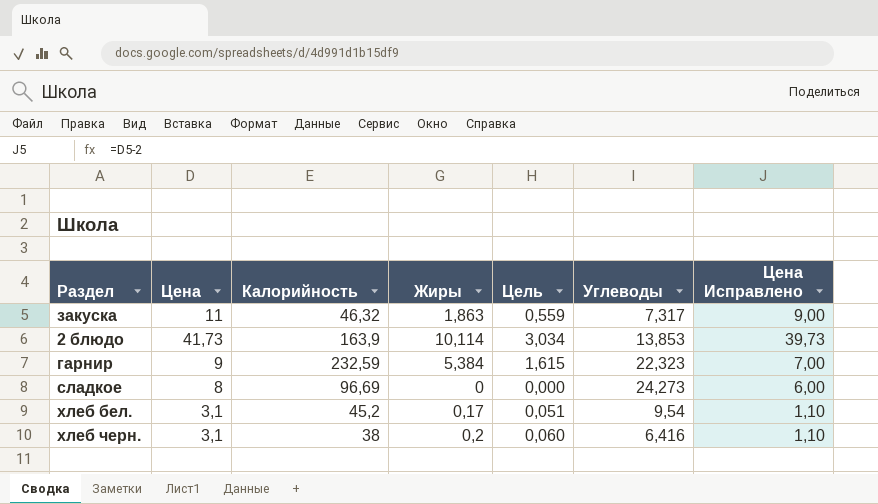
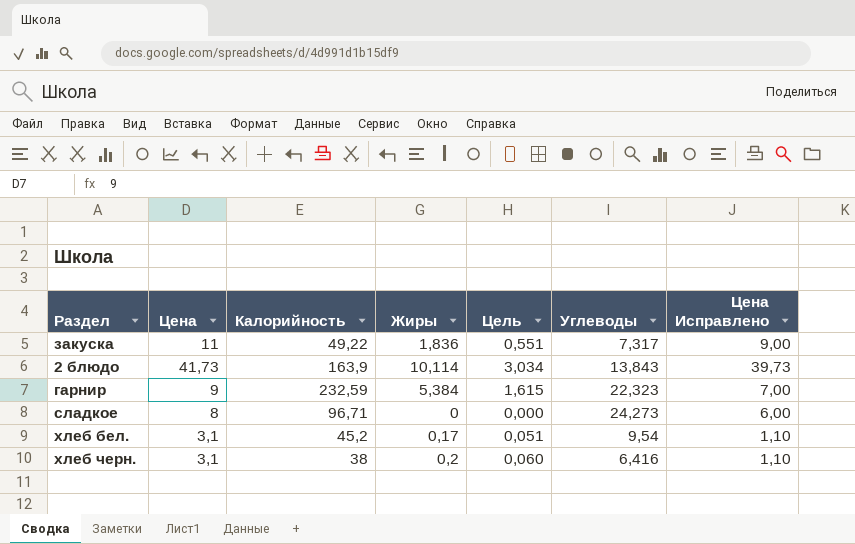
закуска | Калорийность: 46,32 -> 49,22
закуска | Жиры: 1,863 -> 1,836
закуска | Цель: 0,559 -> 0,551
2 блюдо | Углеводы: 13,853 -> 13,843
сладкое | Калорийность: 96,69 -> 96,71

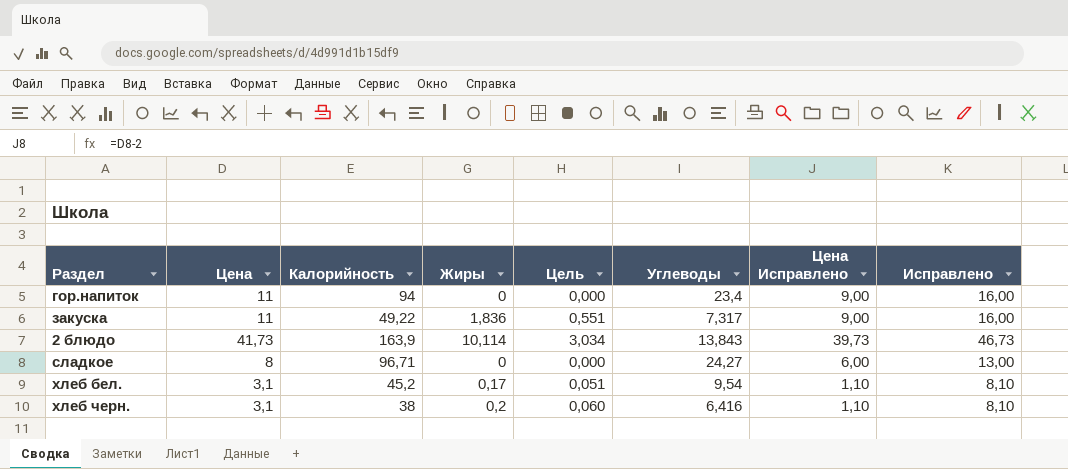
column Исправлено | formula: none -> [Цена] + 5
row гарнир: 9 | 232,59 | 5,384 | 1,615 | 22,323 | 7,00 -> none
row гор.напиток: none -> 11 | 94 | 0 | 0,000 | 23,4 | 9,00 | 16,00
сладкое | Углеводы: 24,273 -> 24,27

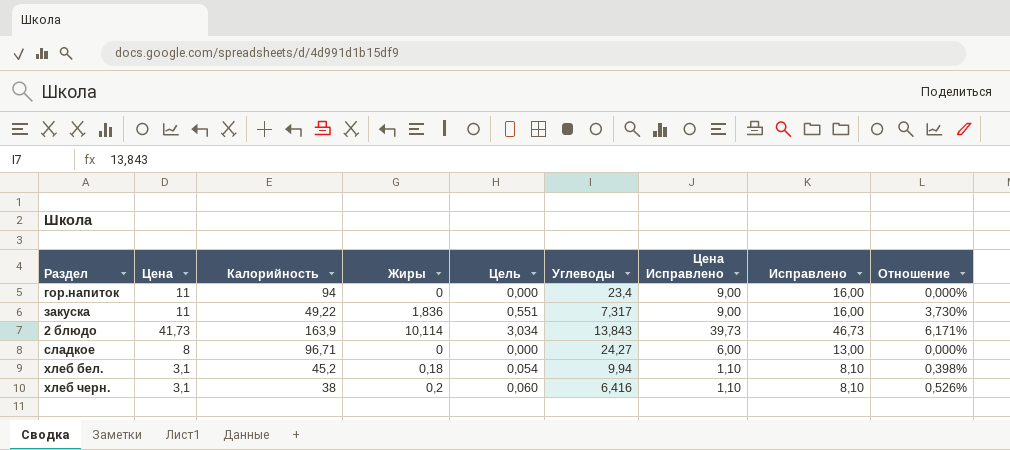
column Отношение | formula: none -> [Жиры] / [Калорийность]
хлеб бел. | Жиры: 0,17 -> 0,18
хлеб бел. | Цель: 0,051 -> 0,054
хлеб бел. | Углеводы: 9,54 -> 9,94

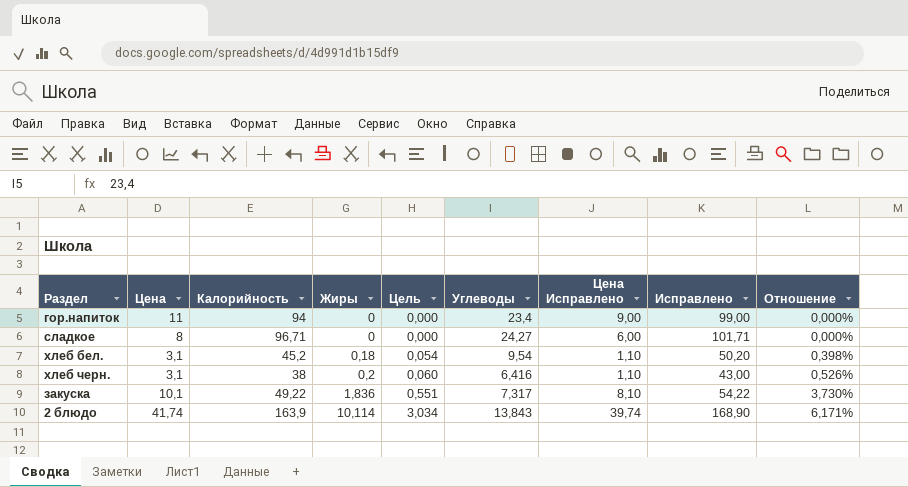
row order: none -> Жиры ascending
column Исправлено | formula: [Цена] + 5 -> [Калорийность] + 5
хлеб бел. | Углеводы: 9,94 -> 9,54
закуска | Цена: 11 -> 10,1
закуска | Цена Исправлено: 9,00 -> 8,10
2 блюдо | Цена: 41,73 -> 41,74
2 блюдо | Цена Исправлено: 39,73 -> 39,74

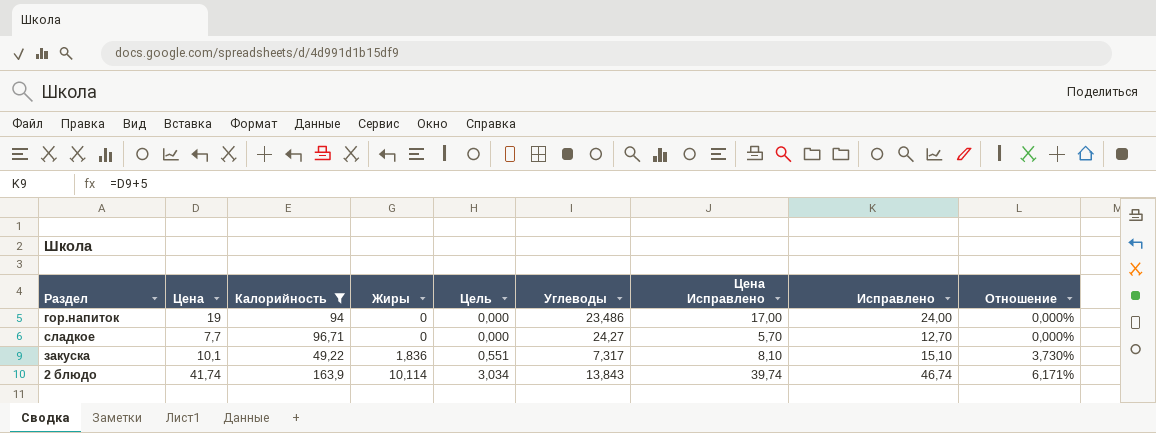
filter: none -> Калорийность >= 49,22
column Исправлено | formula: [Калорийность] + 5 -> [Цена] + 5
гор.напиток | Цена: 11 -> 19
гор.напиток | Углеводы: 23,4 -> 23,486
гор.напиток | Цена Исправлено: 9,00 -> 17,00
сладкое | Цена: 8 -> 7,7
сладкое | Цена Исправлено: 6,00 -> 5,70

